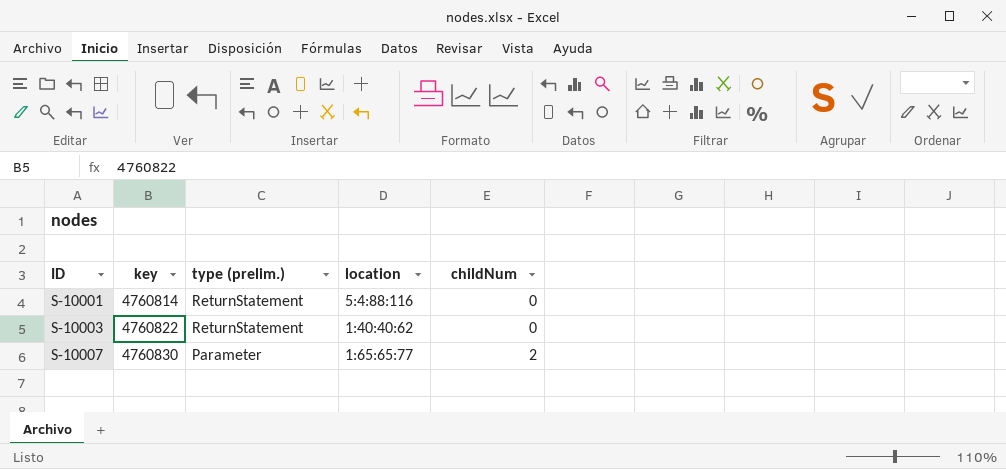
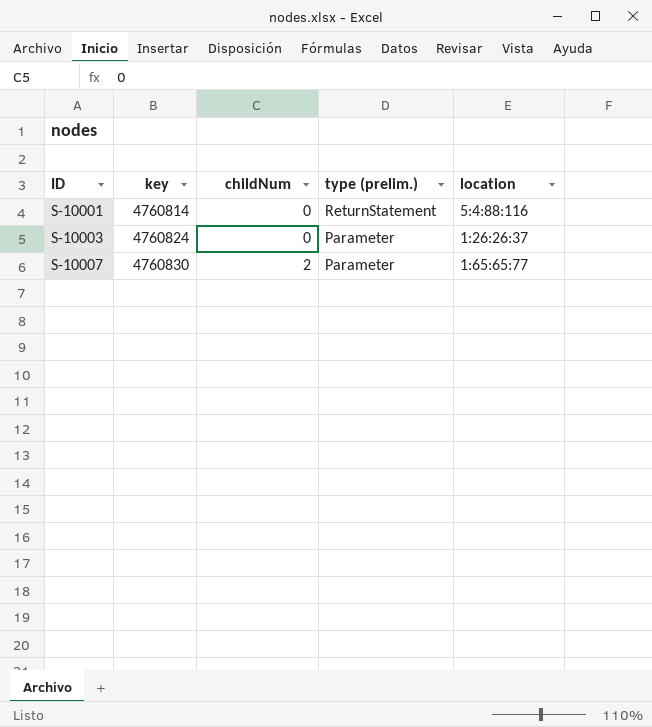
column childNum | position: 5 -> 3
S-10003 | key: 4760822 -> 4760824
S-10003 | type (prelim.): ReturnStatement -> Parameter
S-10003 | location: 1:40:40:62 -> 1:26:26:37

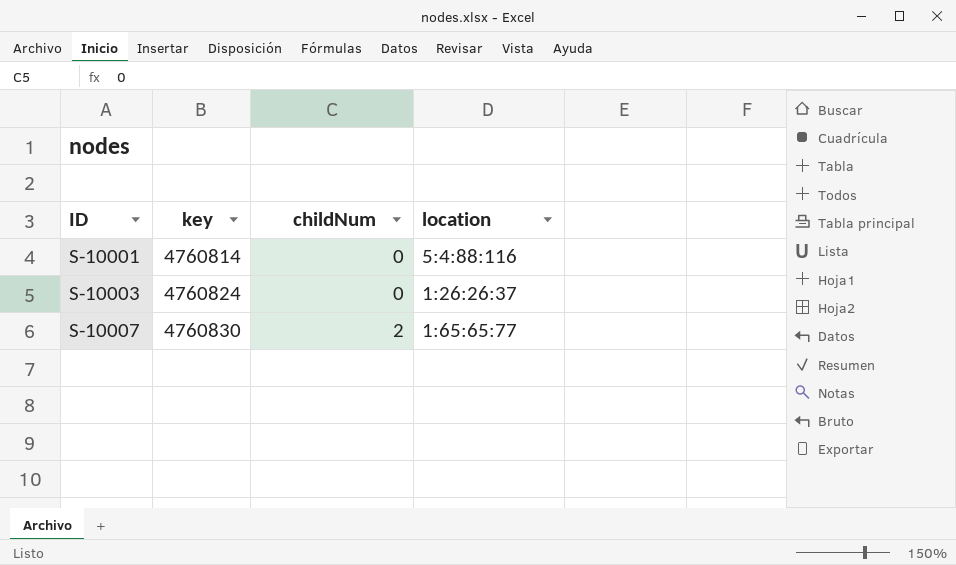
column type (prelim.) | position: 4 -> none

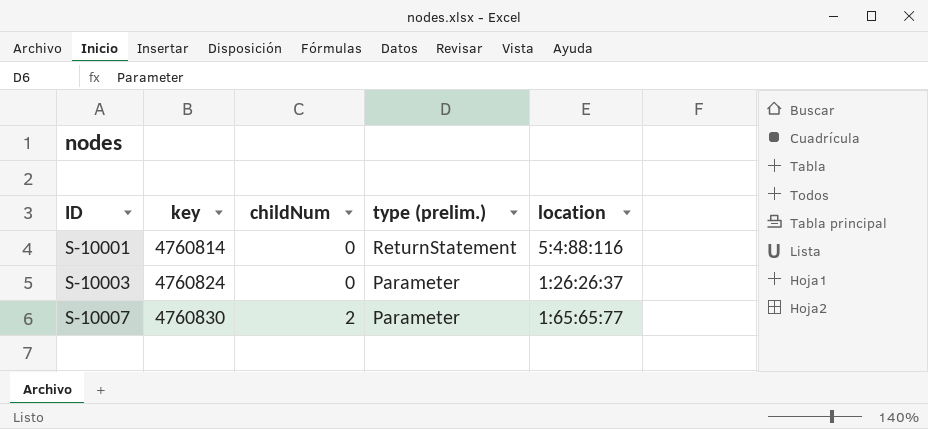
column type (prelim.) | position: none -> 4

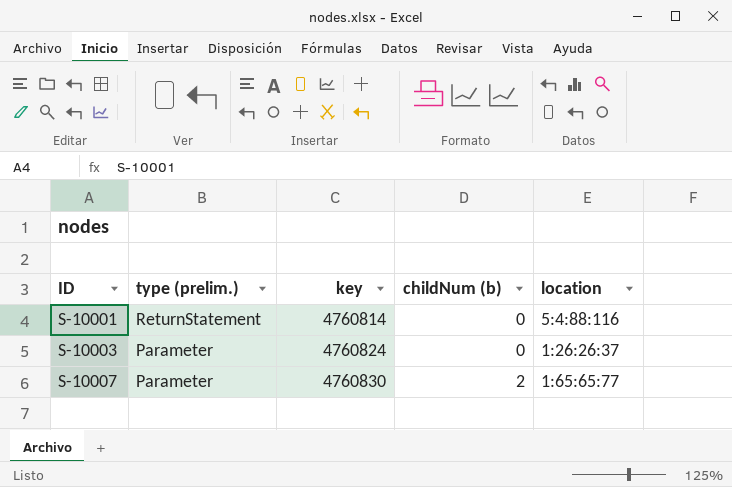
column type (prelim.) | position: 4 -> 2
column name: childNum -> childNum (b)

